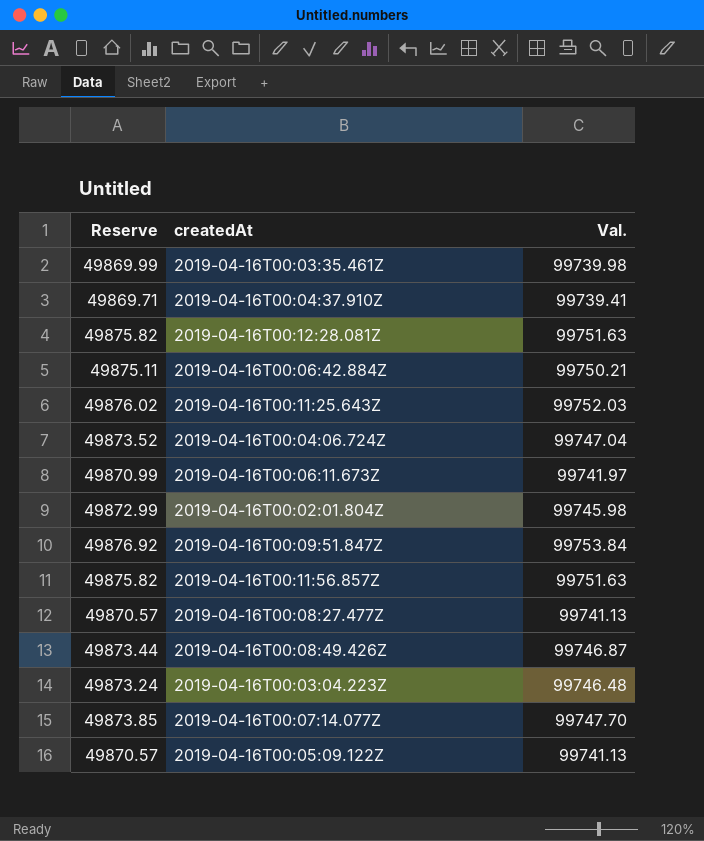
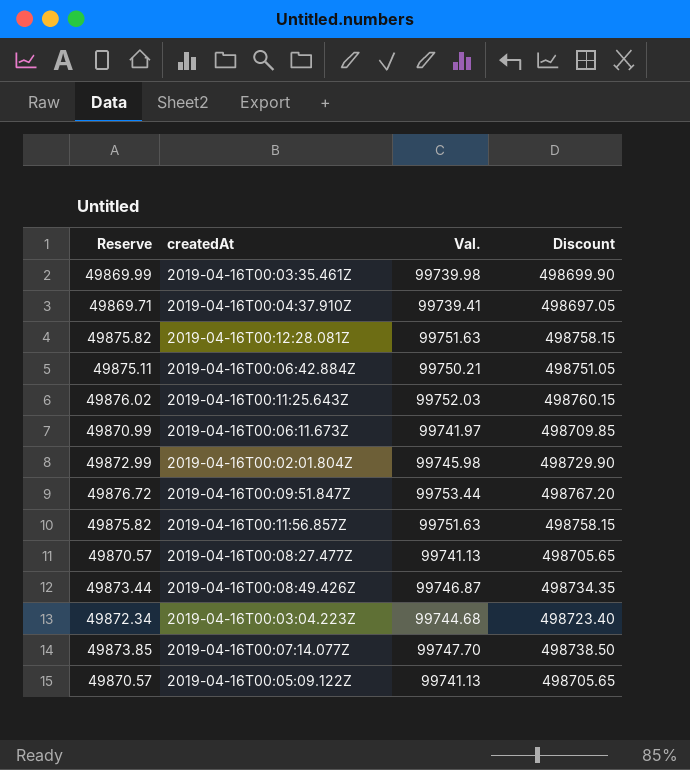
column Discount | formula: none -> [Val.] * 5
row 2019-04-16T00:04:06.724Z: 49873.52 | 99747.04 -> none
2019-04-16T00:09:51.847Z | Reserve: 49876.92 -> 49876.72
2019-04-16T00:09:51.847Z | Val.: 99753.84 -> 99753.44
2019-04-16T00:03:04.223Z | Reserve: 49873.24 -> 49872.34
2019-04-16T00:03:04.223Z | Val.: 99746.48 -> 99744.68

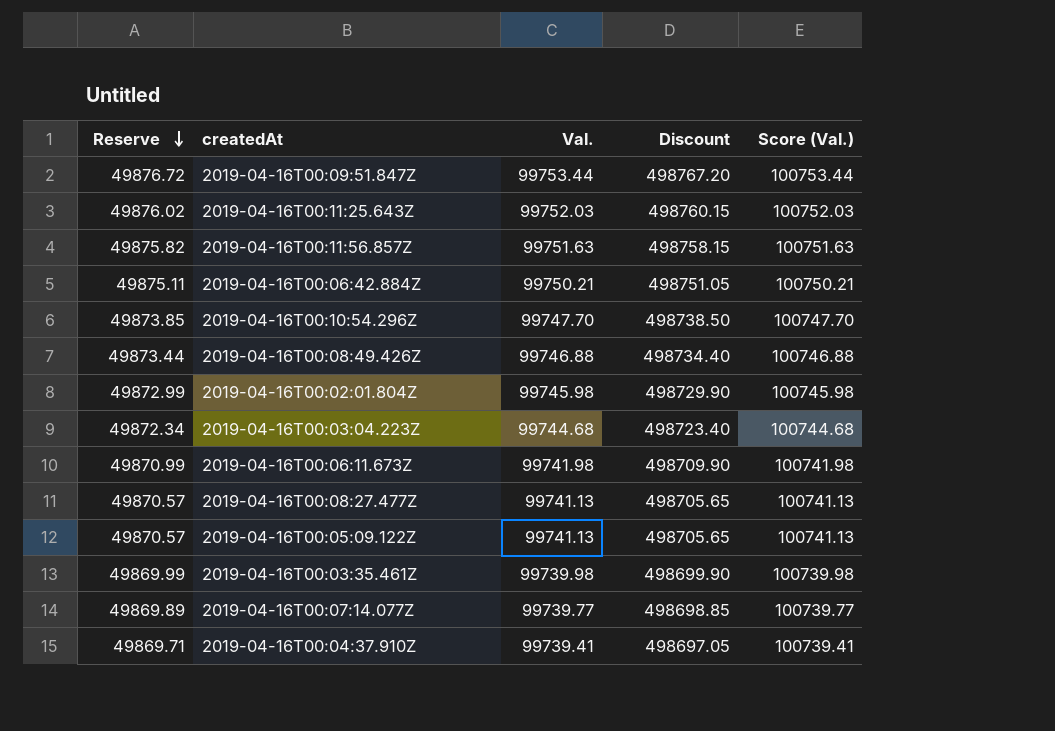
row order: none -> Reserve descending
column Score (Val.) | formula: none -> [Val.] + 1000
row 2019-04-16T00:12:28.081Z: 49875.82 | 99751.63 | 498758.15 -> none
row 2019-04-16T00:10:54.296Z: none -> 49873.85 | 99747.70 | 498738.50 | 100747.70
2019-04-16T00:08:49.426Z | Val.: 99746.87 -> 99746.88
2019-04-16T00:08:49.426Z | Discount: 498734.35 -> 498734.40
2019-04-16T00:06:11.673Z | Val.: 99741.97 -> 99741.98
2019-04-16T00:06:11.673Z | Discount: 498709.85 -> 498709.90
2019-04-16T00:07:14.077Z | Reserve: 49873.85 -> 49869.89
2019-04-16T00:07:14.077Z | Val.: 99747.70 -> 99739.77
2019-04-16T00:07:14.077Z | Discount: 498738.50 -> 498698.85

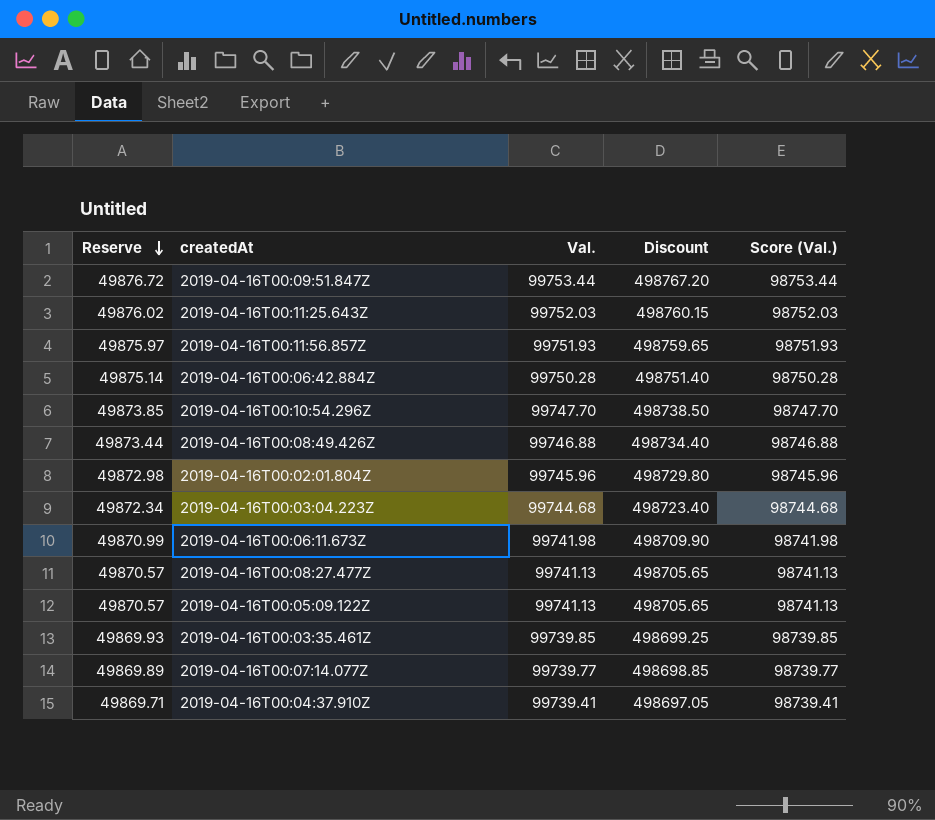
column Score (Val.) | formula: [Val.] + 1000 -> [Val.] - 1000
2019-04-16T00:11:56.857Z | Reserve: 49875.82 -> 49875.97
2019-04-16T00:11:56.857Z | Val.: 99751.63 -> 99751.93
2019-04-16T00:11:56.857Z | Discount: 498758.15 -> 498759.65
2019-04-16T00:06:42.884Z | Reserve: 49875.11 -> 49875.14
2019-04-16T00:06:42.884Z | Val.: 99750.21 -> 99750.28
2019-04-16T00:06:42.884Z | Discount: 498751.05 -> 498751.40
2019-04-16T00:02:01.804Z | Reserve: 49872.99 -> 49872.98
2019-04-16T00:02:01.804Z | Val.: 99745.98 -> 99745.96
2019-04-16T00:02:01.804Z | Discount: 498729.90 -> 498729.80
2019-04-16T00:03:35.461Z | Reserve: 49869.99 -> 49869.93
2019-04-16T00:03:35.461Z | Val.: 99739.98 -> 99739.85
2019-04-16T00:03:35.461Z | Discount: 498699.90 -> 498699.25

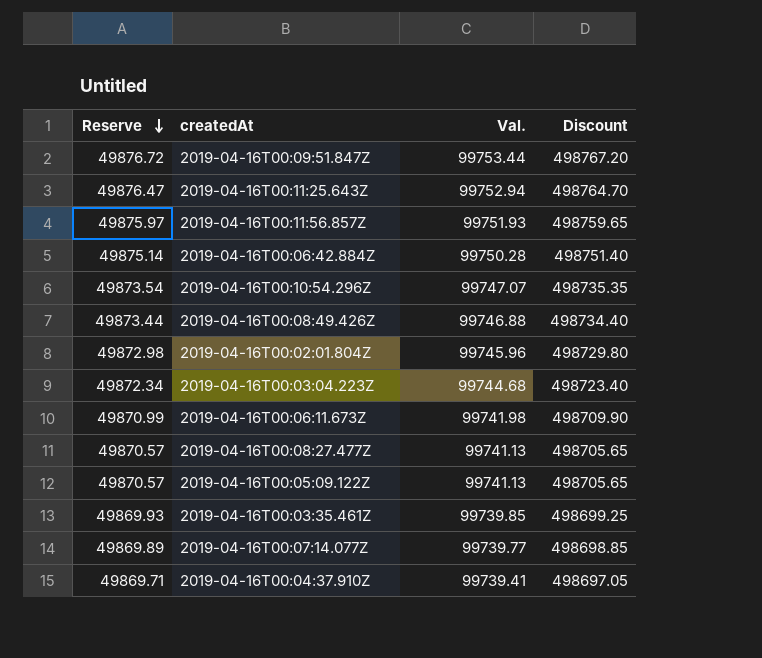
column Score (Val.) | formula: [Val.] - 1000 -> none
2019-04-16T00:11:25.643Z | Reserve: 49876.02 -> 49876.47
2019-04-16T00:11:25.643Z | Val.: 99752.03 -> 99752.94
2019-04-16T00:11:25.643Z | Discount: 498760.15 -> 498764.70
2019-04-16T00:10:54.296Z | Reserve: 49873.85 -> 49873.54
2019-04-16T00:10:54.296Z | Val.: 99747.70 -> 99747.07
2019-04-16T00:10:54.296Z | Discount: 498738.50 -> 498735.35

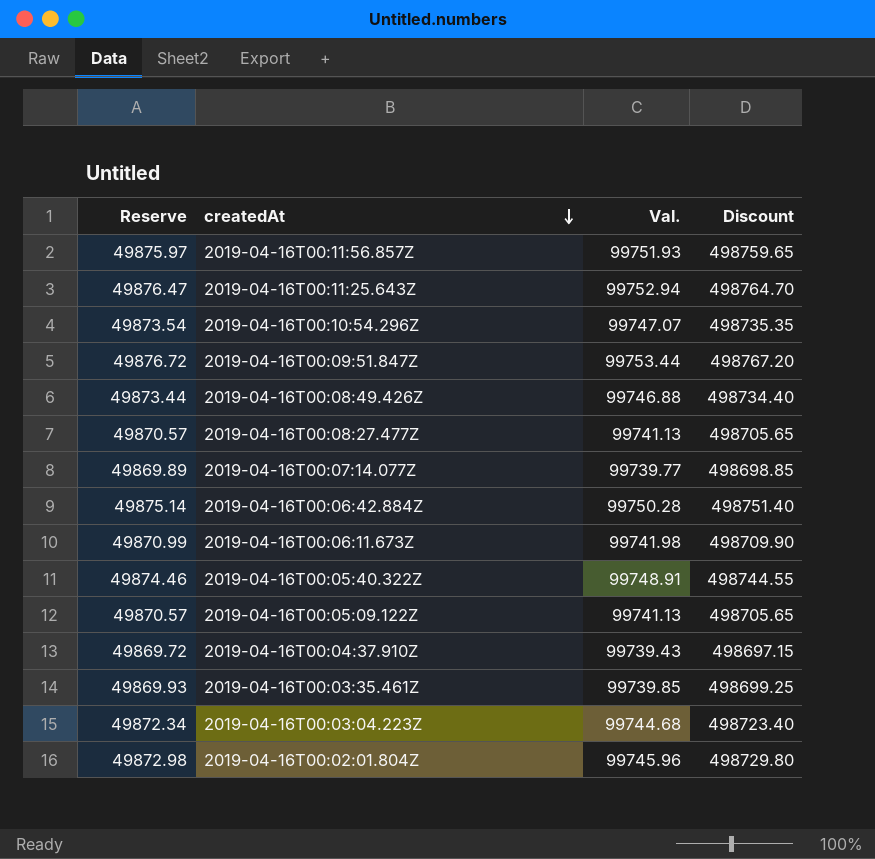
row order: Reserve descending -> createdAt descending
row 2019-04-16T00:05:40.322Z: none -> 49874.46 | 99748.91 | 498744.55
2019-04-16T00:04:37.910Z | Reserve: 49869.71 -> 49869.72
2019-04-16T00:04:37.910Z | Val.: 99739.41 -> 99739.43
2019-04-16T00:04:37.910Z | Discount: 498697.05 -> 498697.15

